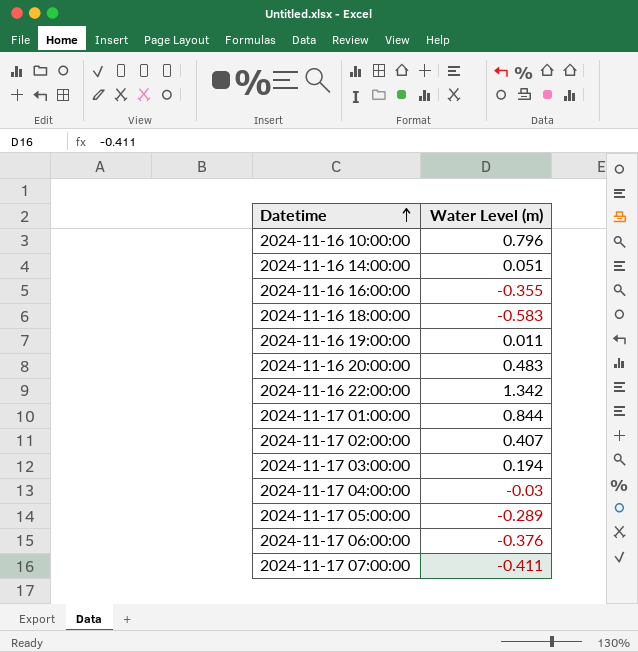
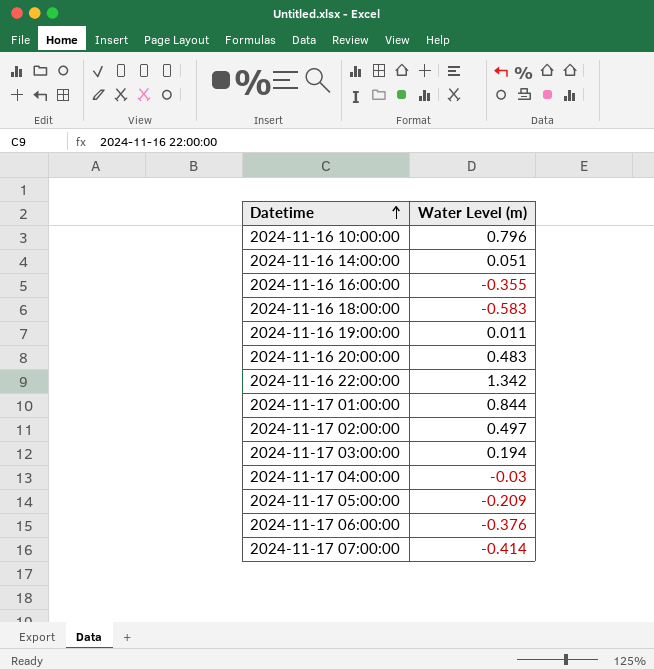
2024-11-17 02:00:00 | Water Level (m): 0.407 -> 0.497
2024-11-17 05:00:00 | Water Level (m): -0.289 -> -0.209
2024-11-17 07:00:00 | Water Level (m): -0.411 -> -0.414

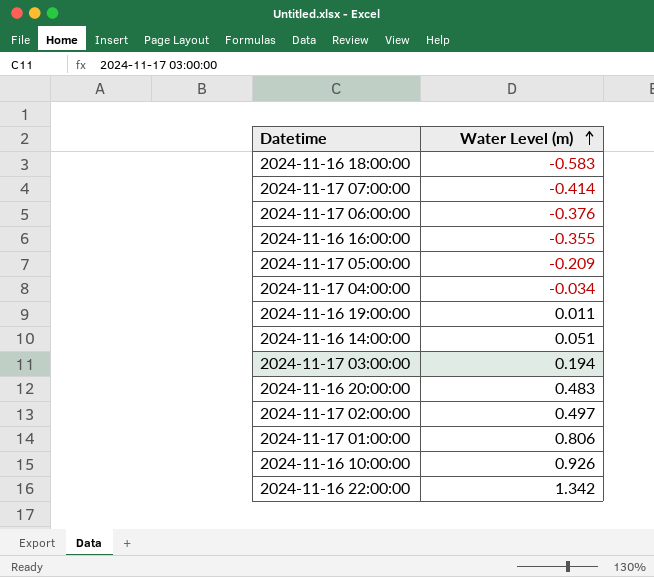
row order: Datetime ascending -> Water Level (m) ascending
2024-11-17 04:00:00 | Water Level (m): -0.03 -> -0.034
2024-11-17 01:00:00 | Water Level (m): 0.844 -> 0.806
2024-11-16 10:00:00 | Water Level (m): 0.796 -> 0.926

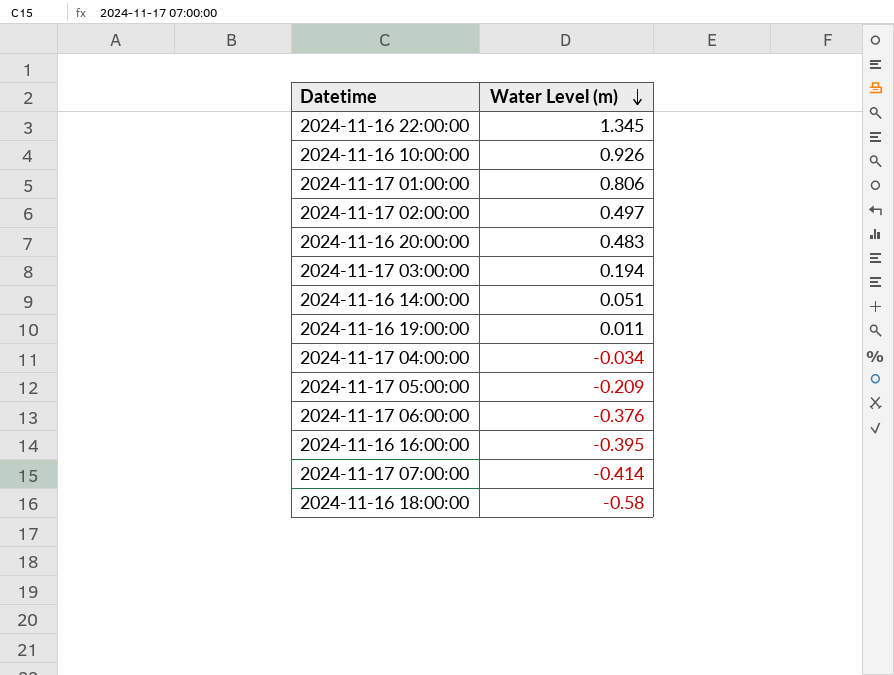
row order: Water Level (m) ascending -> Water Level (m) descending
2024-11-16 22:00:00 | Water Level (m): 1.342 -> 1.345
2024-11-16 16:00:00 | Water Level (m): -0.355 -> -0.395
2024-11-16 18:00:00 | Water Level (m): -0.583 -> -0.58

